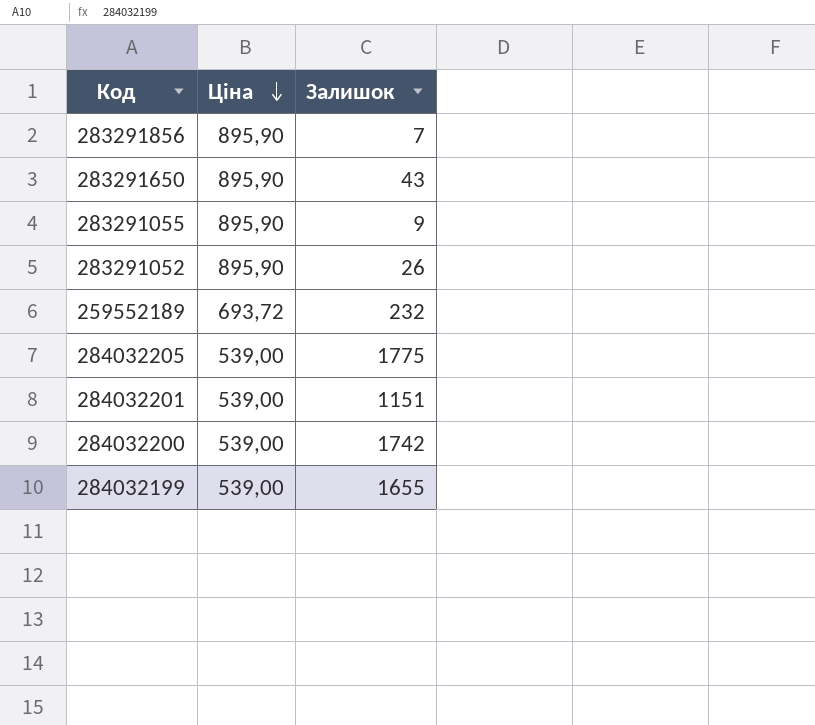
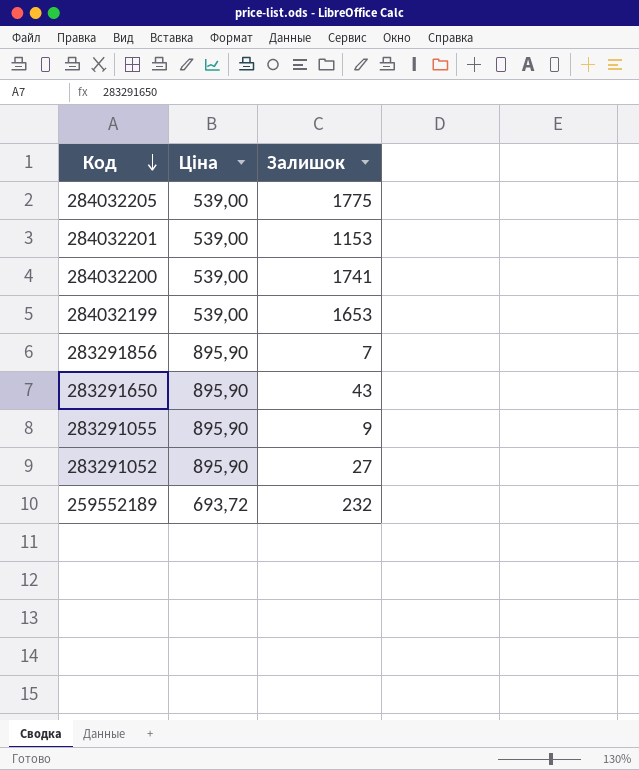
row order: Ціна descending -> Код descending
284032201 | Залишок: 1151 -> 1153
284032200 | Залишок: 1742 -> 1741
284032199 | Залишок: 1655 -> 1653
283291052 | Залишок: 26 -> 27

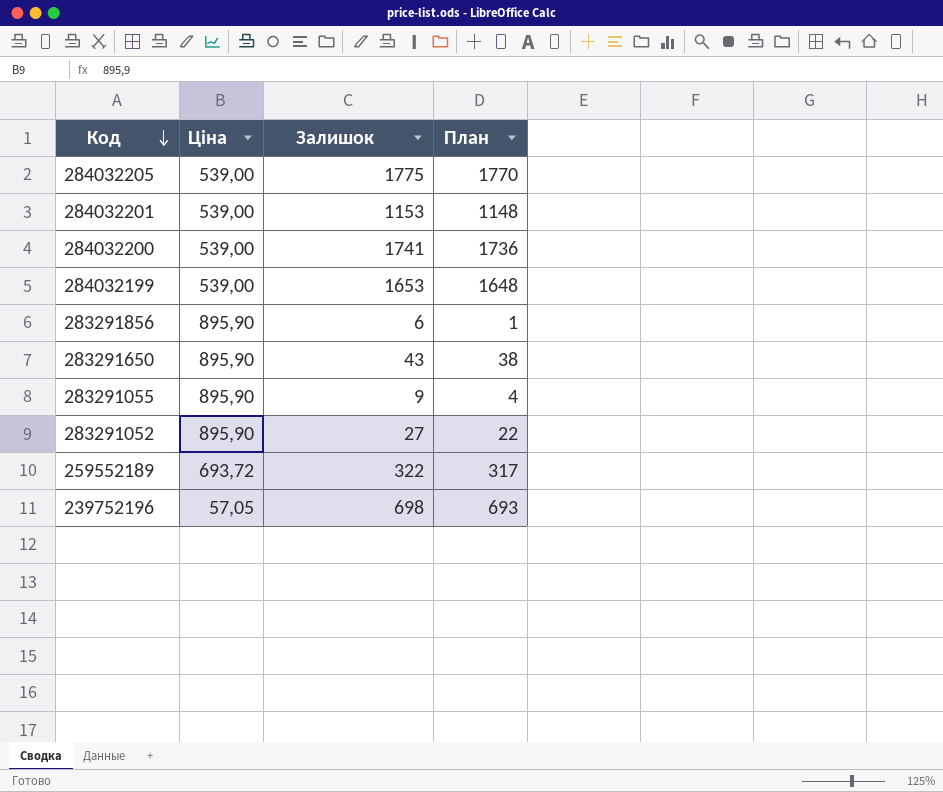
column План | formula: none -> [Залишок] - 5
283291856 | Залишок: 7 -> 6
259552189 | Залишок: 232 -> 322
row 239752196: none -> 57,05 | 698 | 693

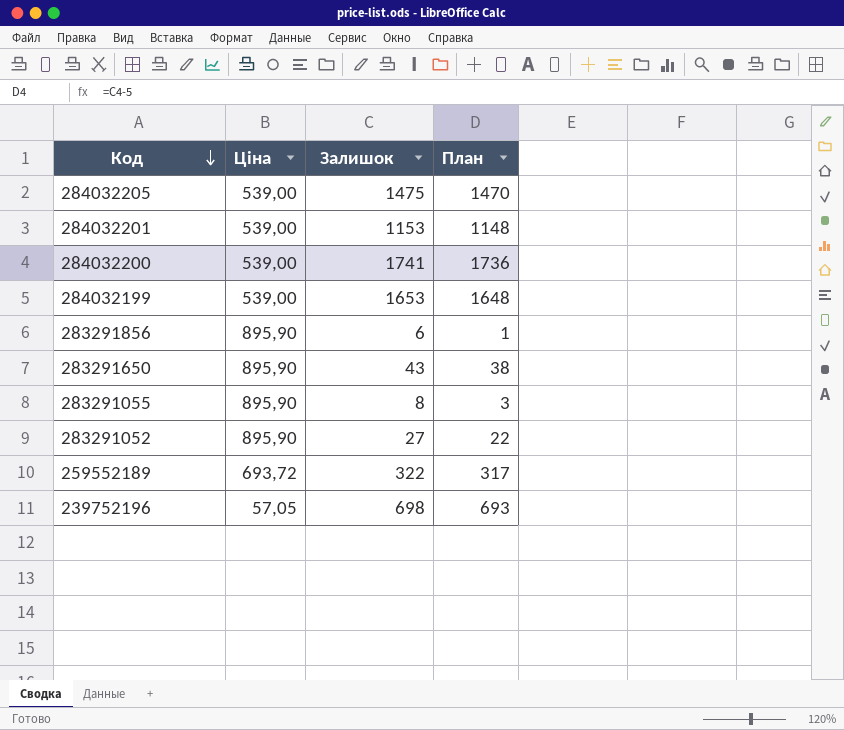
284032205 | Залишок: 1775 -> 1475
284032205 | План: 1770 -> 1470
283291055 | Залишок: 9 -> 8
283291055 | План: 4 -> 3

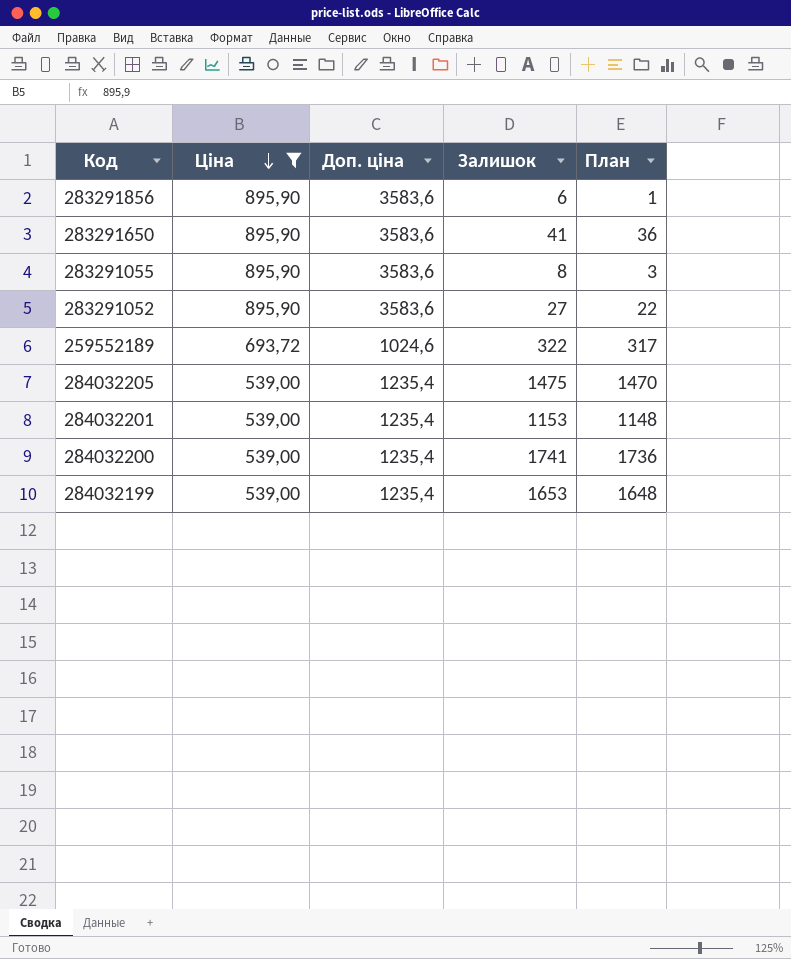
filter: none -> Ціна != 57,05
row order: Код descending -> Ціна descending
column Доп. ціна | position: none -> 3
283291650 | Залишок: 43 -> 41
283291650 | План: 38 -> 36

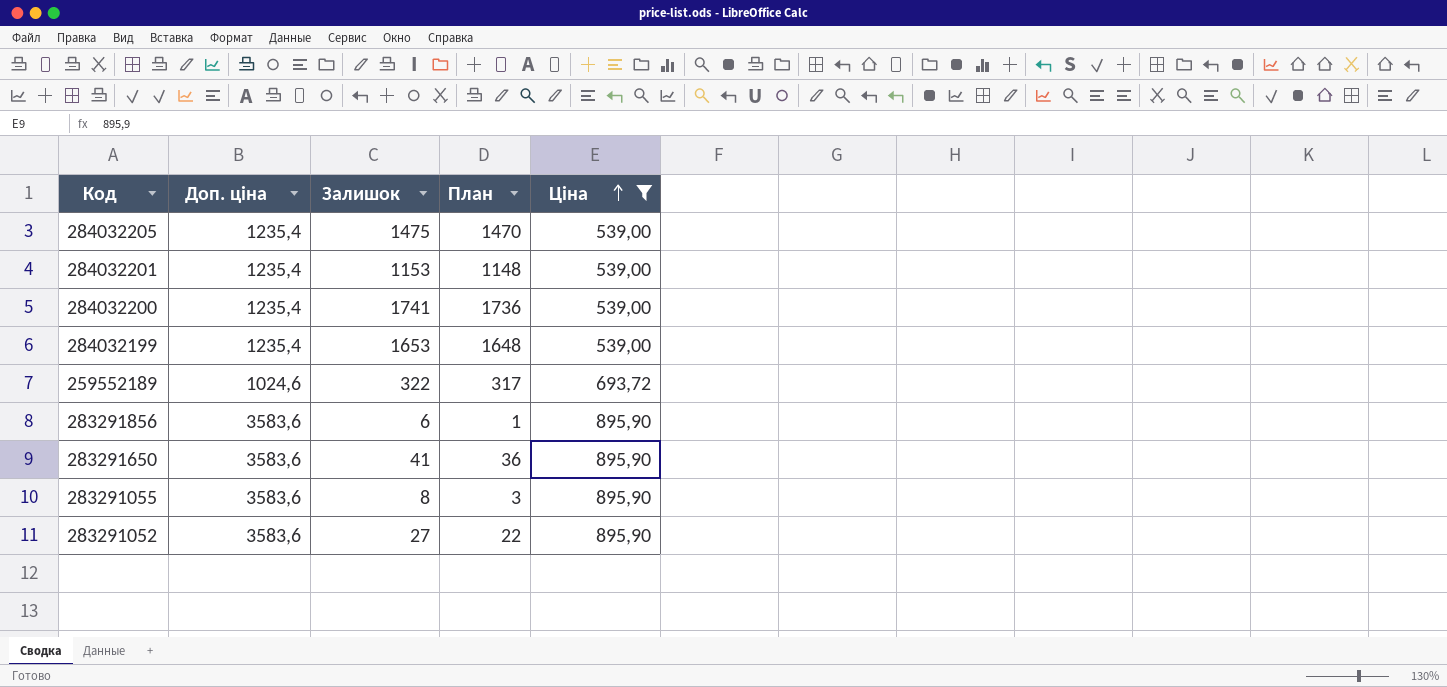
row order: Ціна descending -> Ціна ascending
column Ціна | position: 2 -> 5

